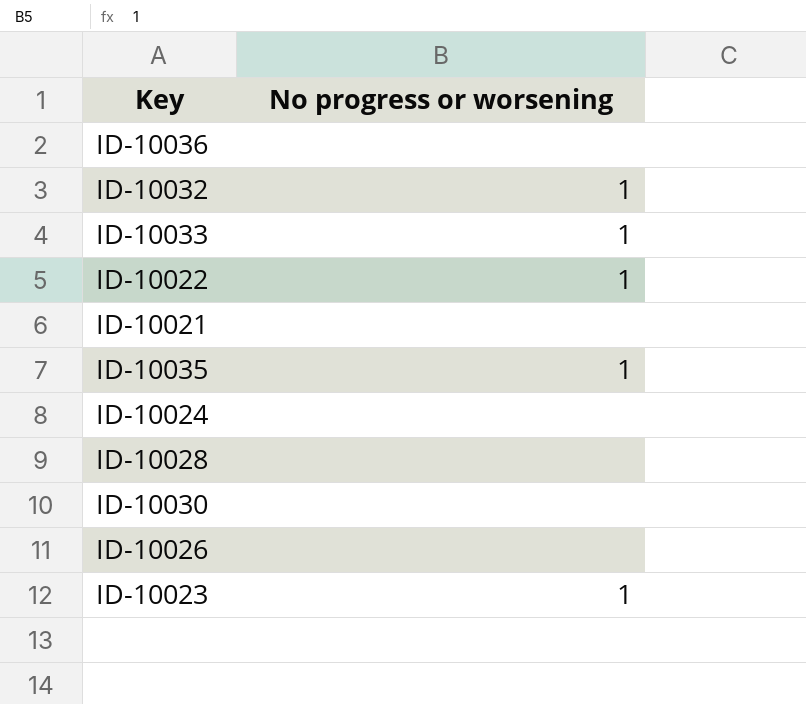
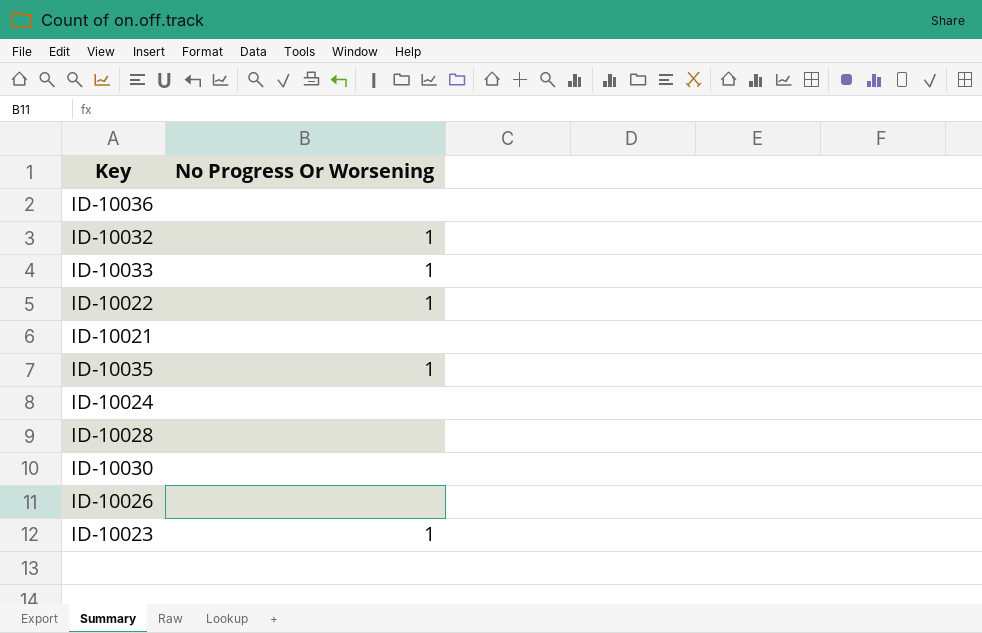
column name: No progress or worsening -> No Progress Or Worsening

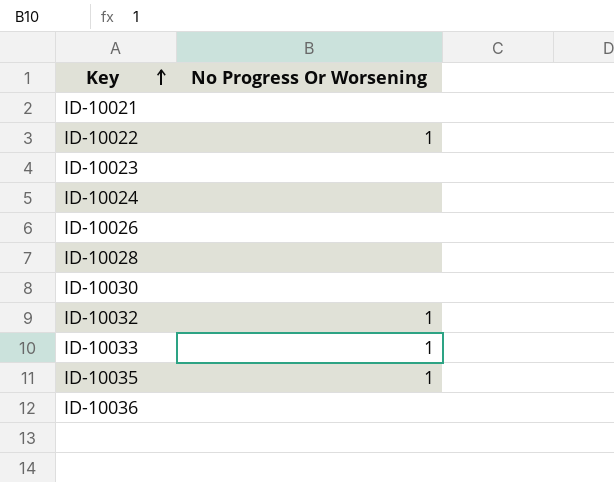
row order: none -> Key ascending
ID-10023 | No Progress Or Worsening: 1 -> none

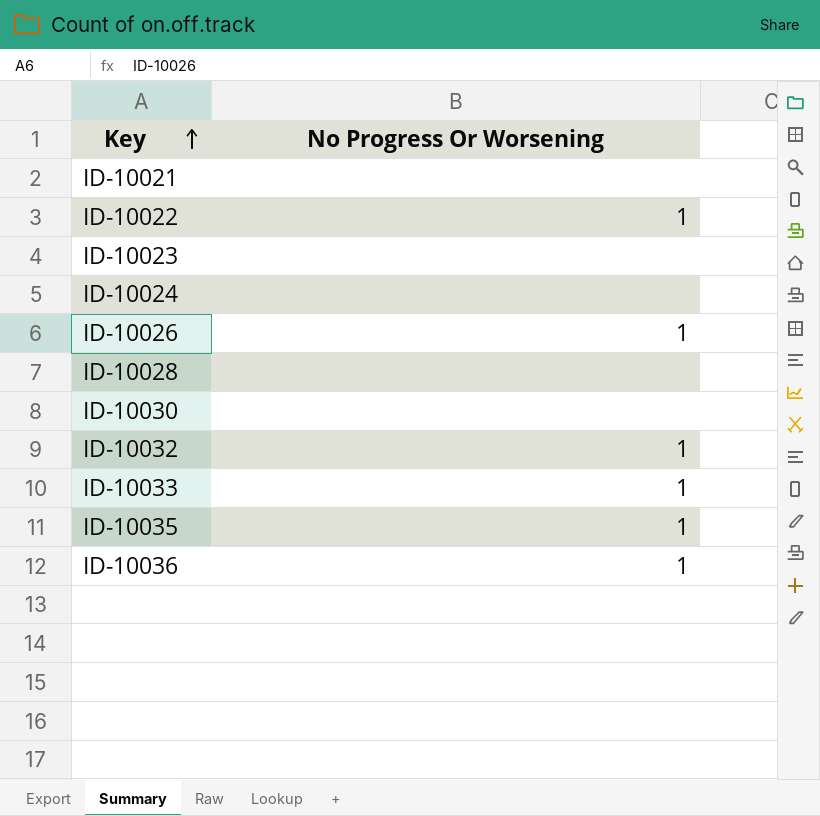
ID-10026 | No Progress Or Worsening: none -> 1
ID-10036 | No Progress Or Worsening: none -> 1

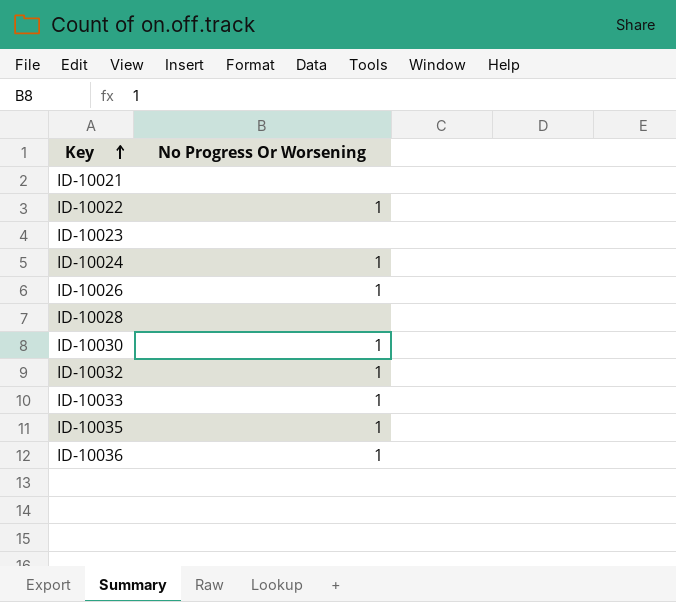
ID-10024 | No Progress Or Worsening: none -> 1
ID-10030 | No Progress Or Worsening: none -> 1

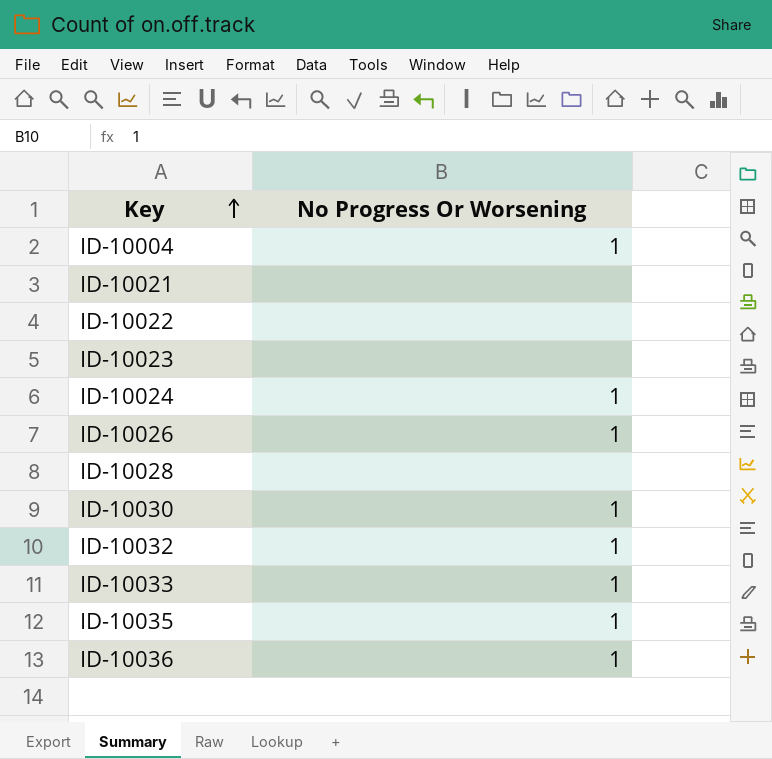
row ID-10004: none -> 1
ID-10022 | No Progress Or Worsening: 1 -> none

